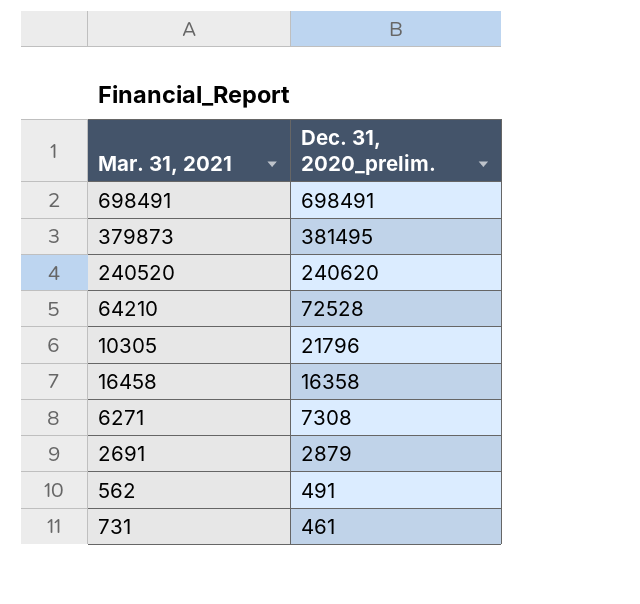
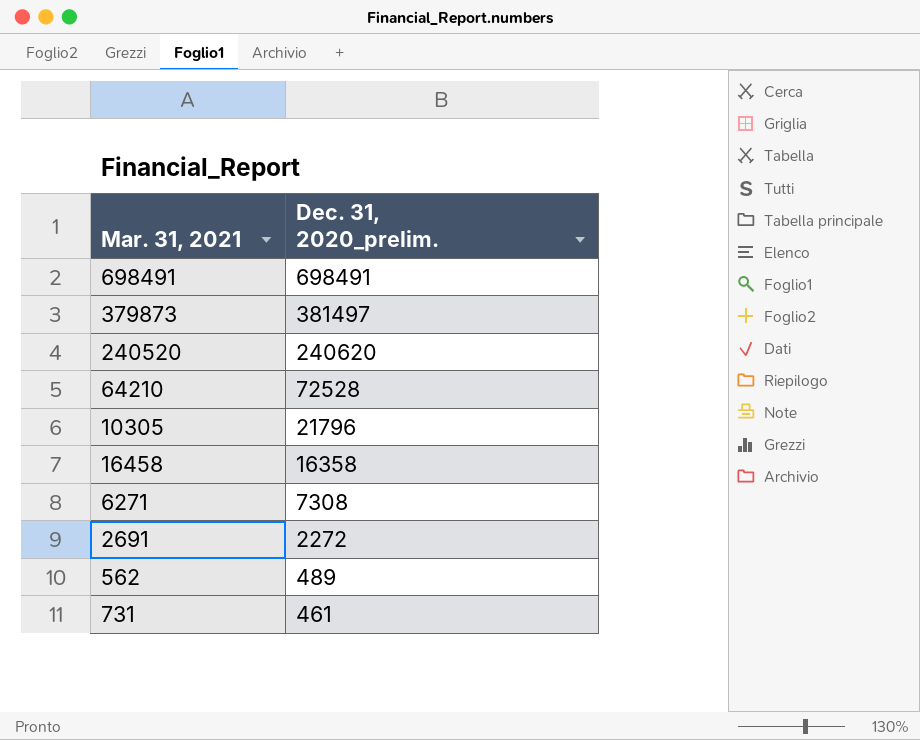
379873 | Dec. 31, 2020_prelim.: 381495 -> 381497
2691 | Dec. 31, 2020_prelim.: 2879 -> 2272
562 | Dec. 31, 2020_prelim.: 491 -> 489

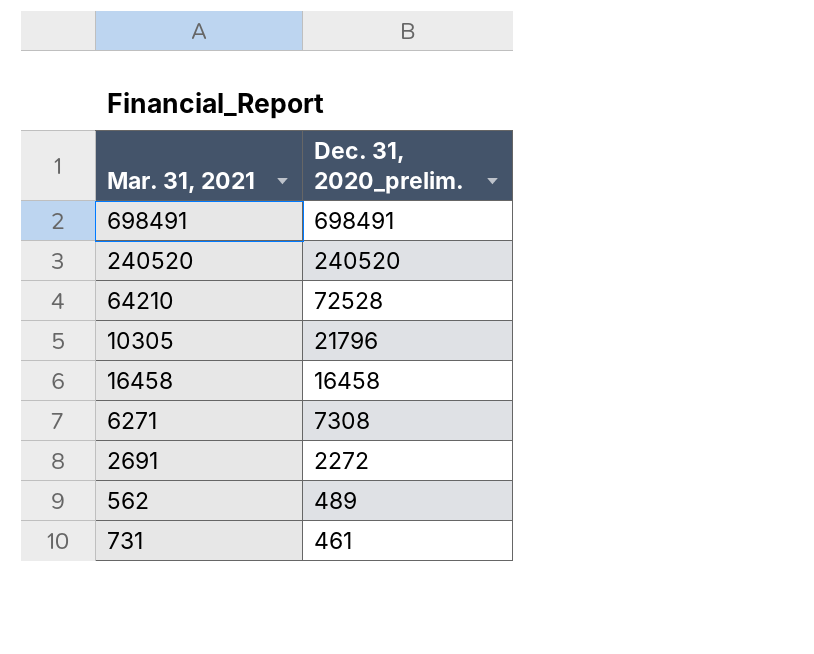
row 379873: 381497 -> none
240520 | Dec. 31, 2020_prelim.: 240620 -> 240520
16458 | Dec. 31, 2020_prelim.: 16358 -> 16458

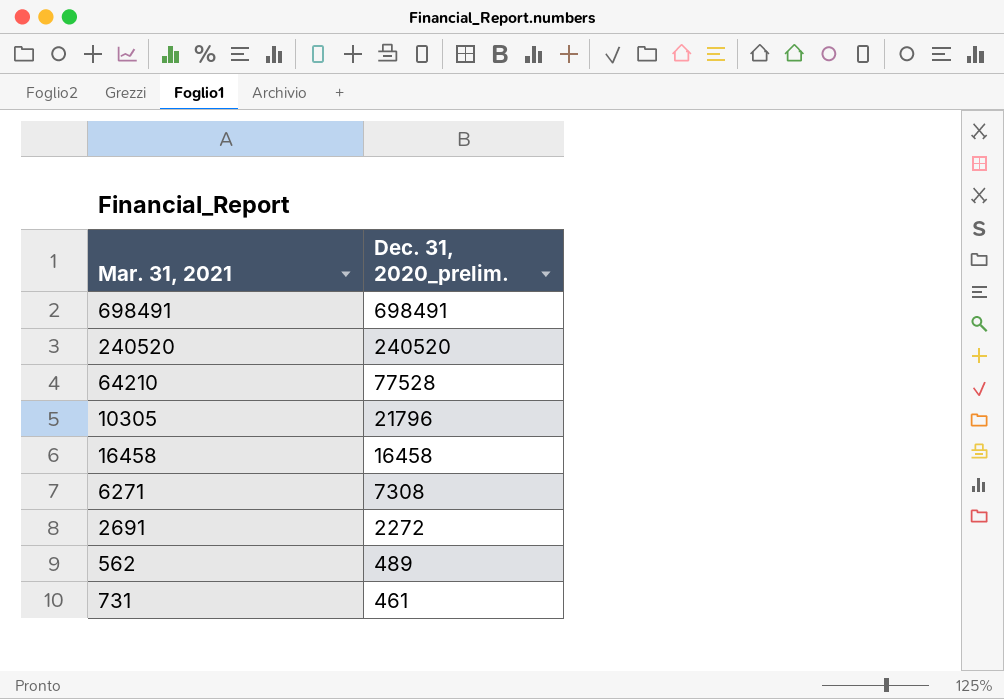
64210 | Dec. 31, 2020_prelim.: 72528 -> 77528

